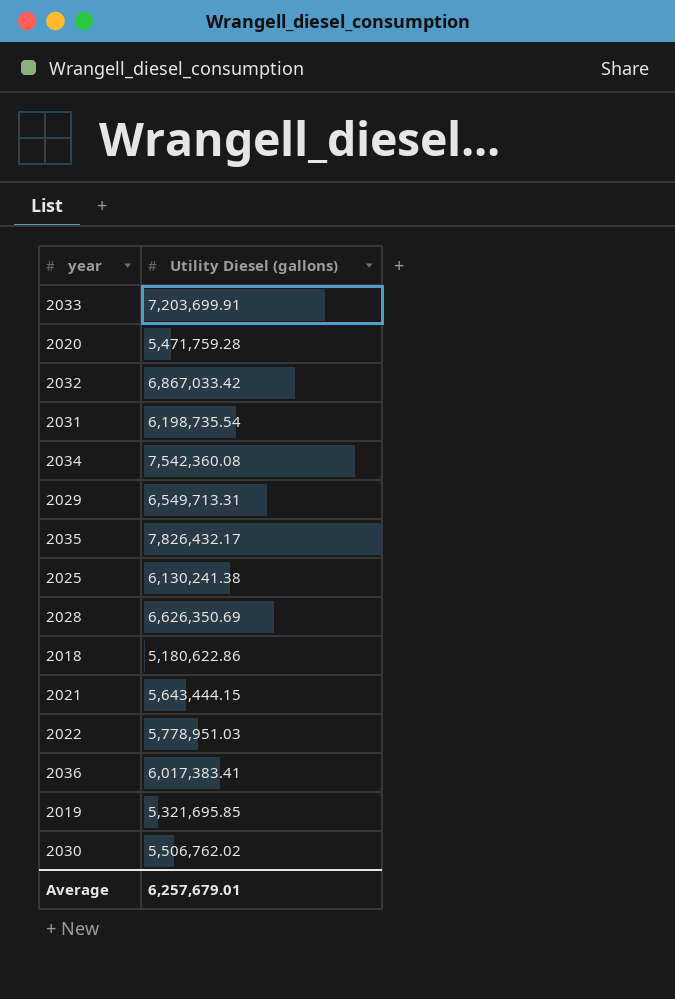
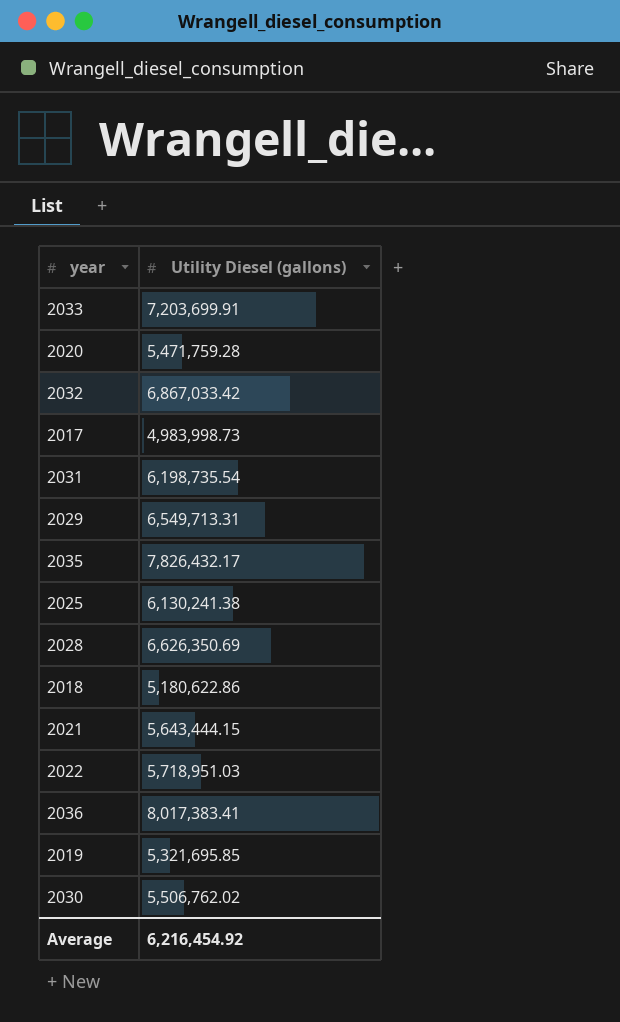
row 2034: 7,542,360.08 -> none
row 2017: none -> 4,983,998.73
2022 | Utility Diesel (gallons): 5,778,951.03 -> 5,718,951.03
2036 | Utility Diesel (gallons): 6,017,383.41 -> 8,017,383.41
Average | Utility Diesel (gallons): 6,257,679.01 -> 6,216,454.92

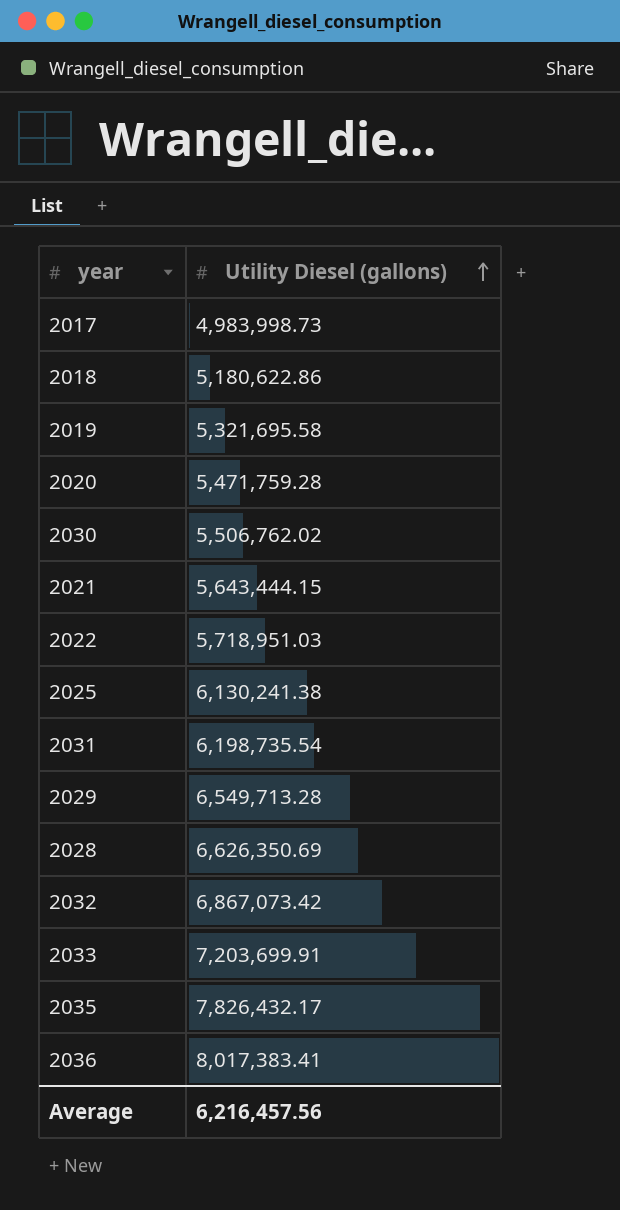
row order: none -> Utility Diesel (gallons) ascending
2019 | Utility Diesel (gallons): 5,321,695.85 -> 5,321,695.58
2029 | Utility Diesel (gallons): 6,549,713.31 -> 6,549,713.28
2032 | Utility Diesel (gallons): 6,867,033.42 -> 6,867,073.42
Average | Utility Diesel (gallons): 6,216,454.92 -> 6,216,457.56

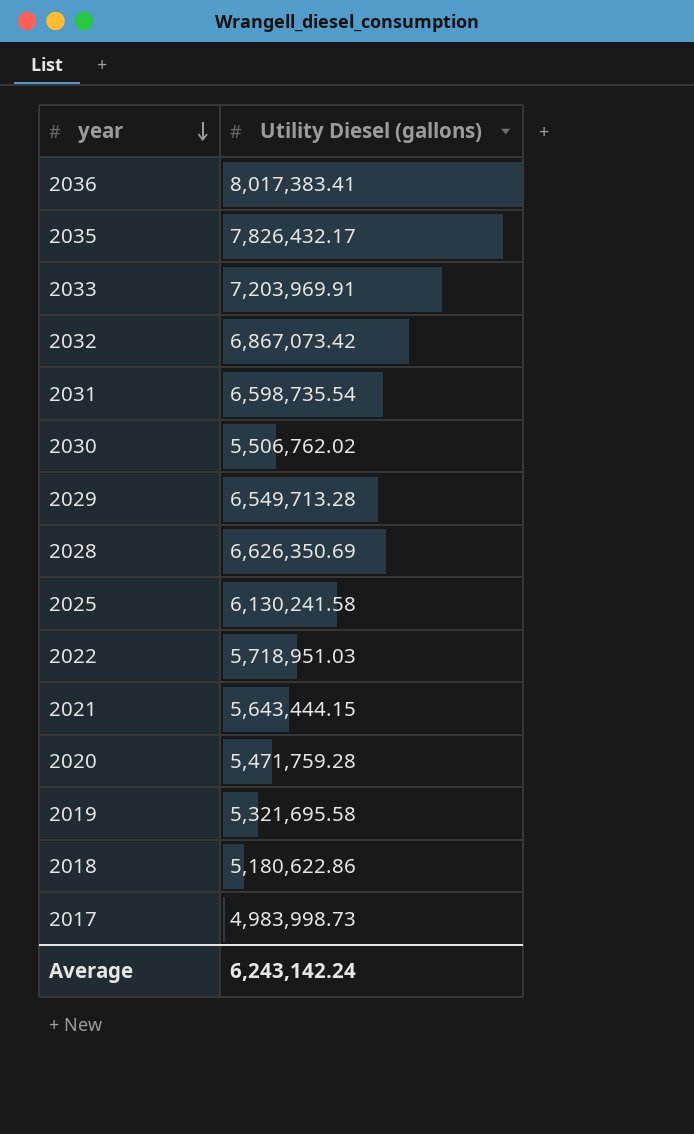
row order: Utility Diesel (gallons) ascending -> year descending
2033 | Utility Diesel (gallons): 7,203,699.91 -> 7,203,969.91
2031 | Utility Diesel (gallons): 6,198,735.54 -> 6,598,735.54
2025 | Utility Diesel (gallons): 6,130,241.38 -> 6,130,241.58
Average | Utility Diesel (gallons): 6,216,457.56 -> 6,243,142.24

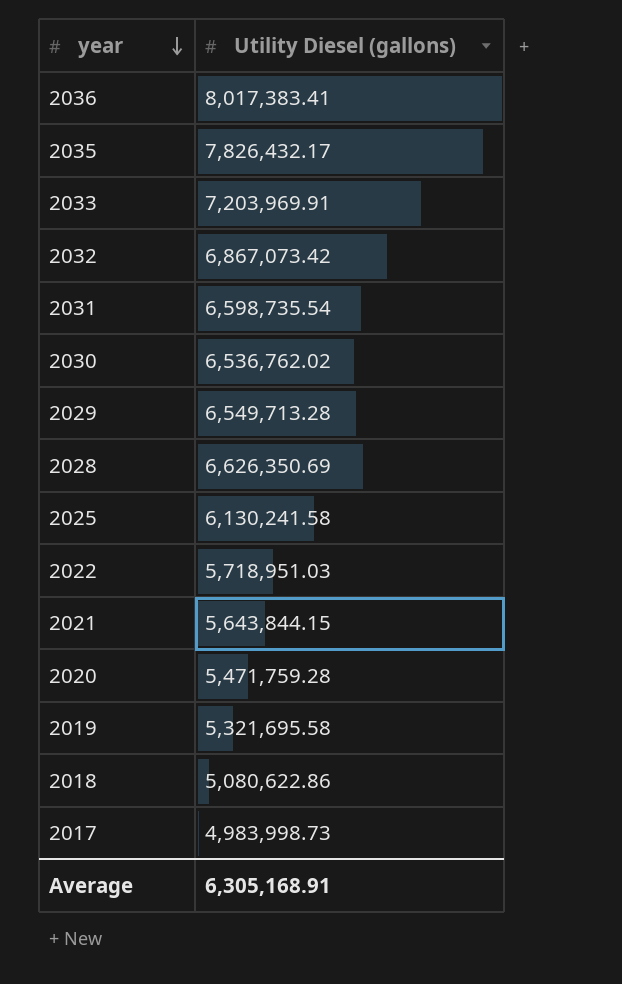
2030 | Utility Diesel (gallons): 5,506,762.02 -> 6,536,762.02
2021 | Utility Diesel (gallons): 5,643,444.15 -> 5,643,844.15
2018 | Utility Diesel (gallons): 5,180,622.86 -> 5,080,622.86
Average | Utility Diesel (gallons): 6,243,142.24 -> 6,305,168.91

